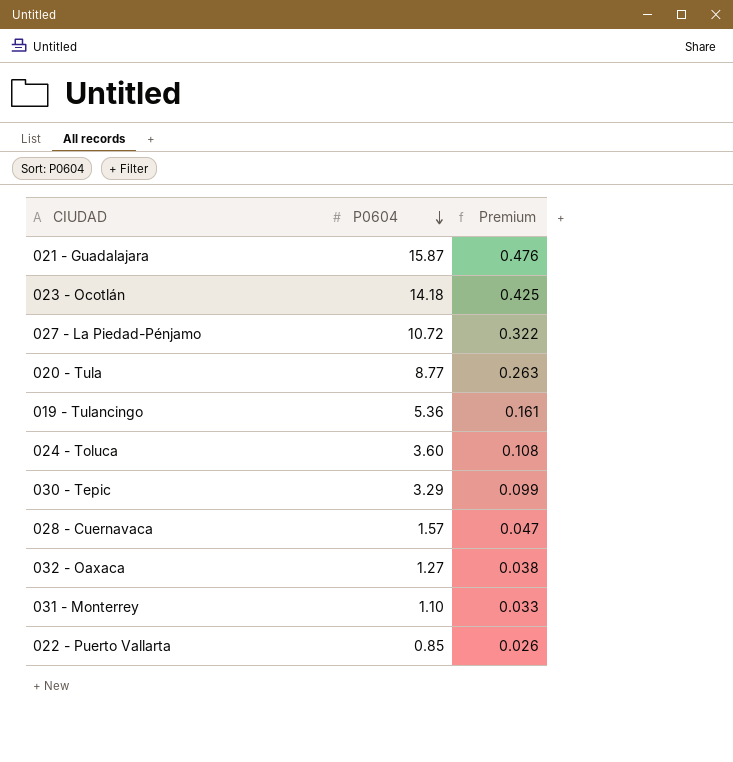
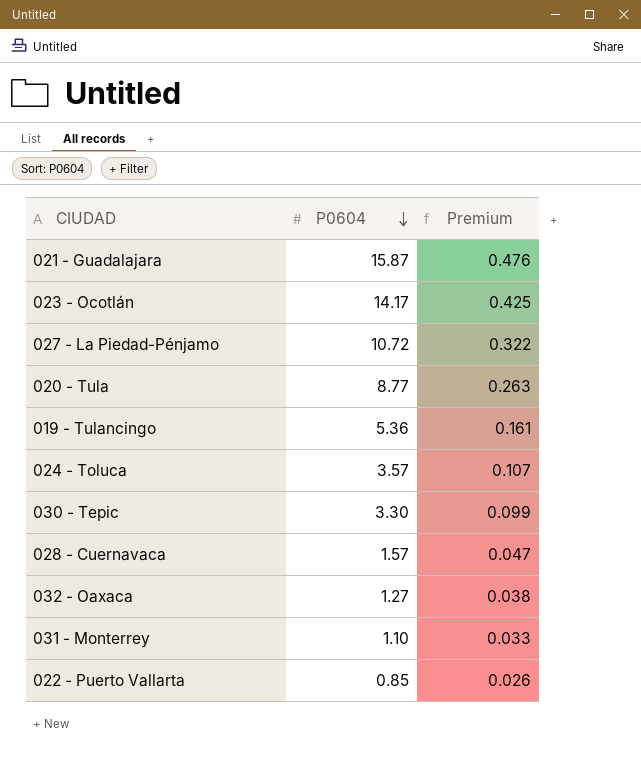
023 - Ocotlán | P0604: 14.18 -> 14.17
024 - Toluca | P0604: 3.60 -> 3.57
024 - Toluca | Premium: 0.108 -> 0.107
030 - Tepic | P0604: 3.29 -> 3.30

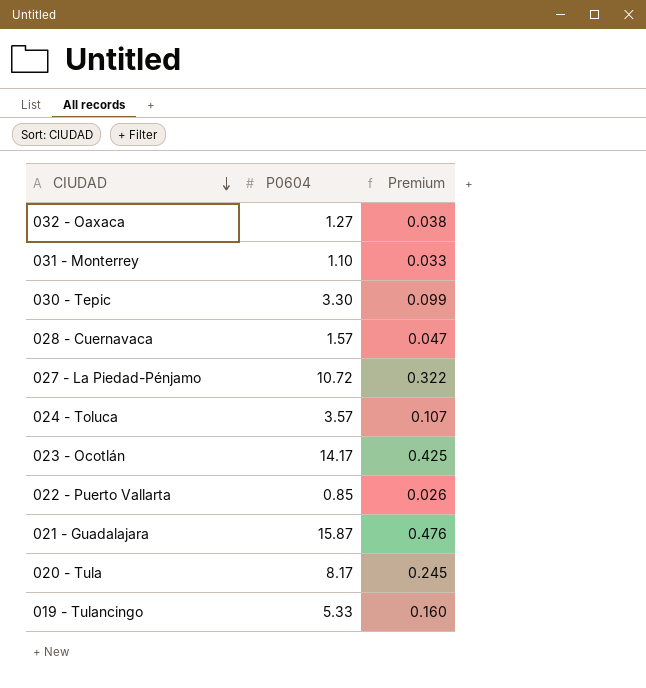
row order: P0604 descending -> CIUDAD descending
020 - Tula | P0604: 8.77 -> 8.17
020 - Tula | Premium: 0.263 -> 0.245
019 - Tulancingo | P0604: 5.36 -> 5.33
019 - Tulancingo | Premium: 0.161 -> 0.160

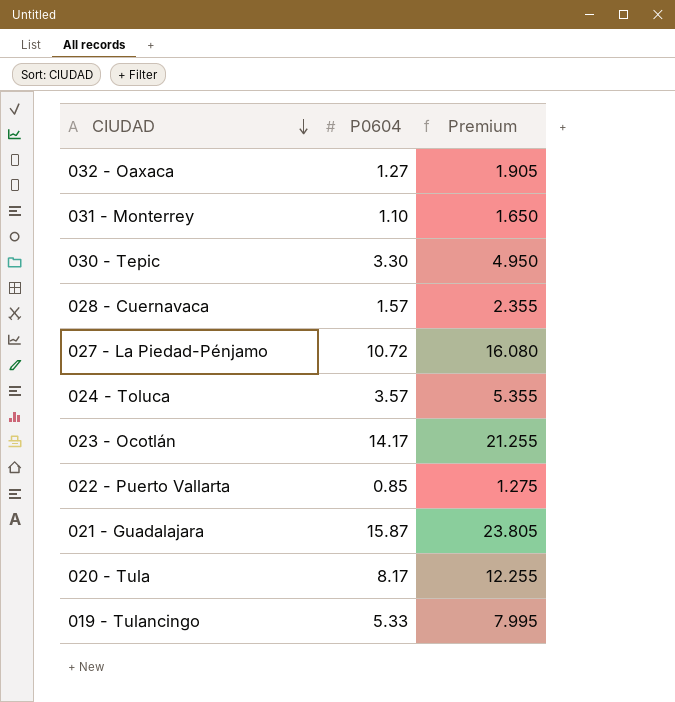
column Premium | formula: [P0604] * 0.03 -> [P0604] * 1.5

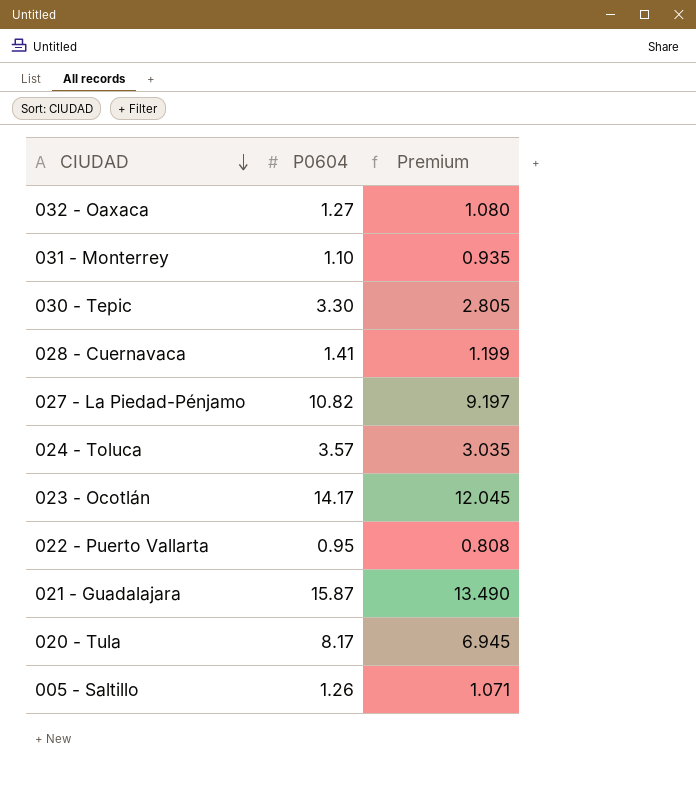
column Premium | formula: [P0604] * 1.5 -> [P0604] * 0.85
row 019 - Tulancingo: 5.33 | 7.995 -> none
028 - Cuernavaca | P0604: 1.57 -> 1.41
027 - La Piedad-Pénjamo | P0604: 10.72 -> 10.82
022 - Puerto Vallarta | P0604: 0.85 -> 0.95
row 005 - Saltillo: none -> 1.26 | 1.071

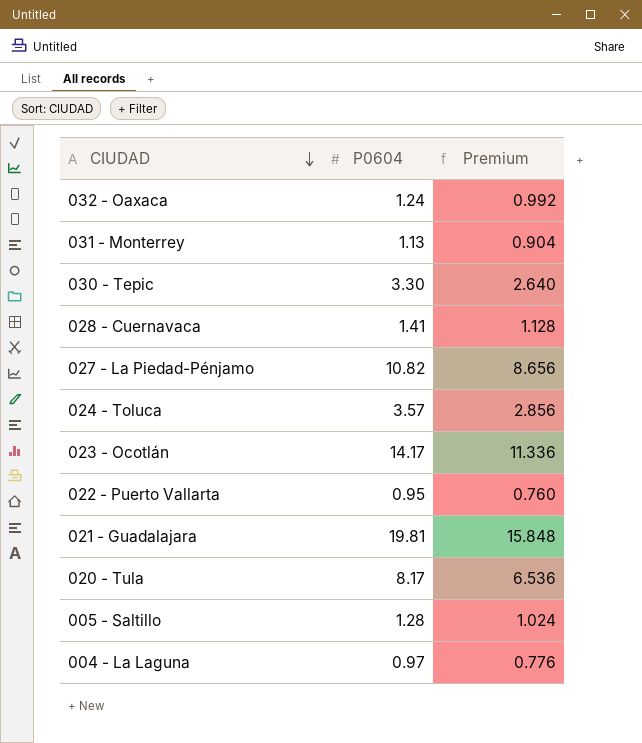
column Premium | formula: [P0604] * 0.85 -> [P0604] * 0.8
032 - Oaxaca | P0604: 1.27 -> 1.24
031 - Monterrey | P0604: 1.10 -> 1.13
021 - Guadalajara | P0604: 15.87 -> 19.81
005 - Saltillo | P0604: 1.26 -> 1.28
row 004 - La Laguna: none -> 0.97 | 0.776

